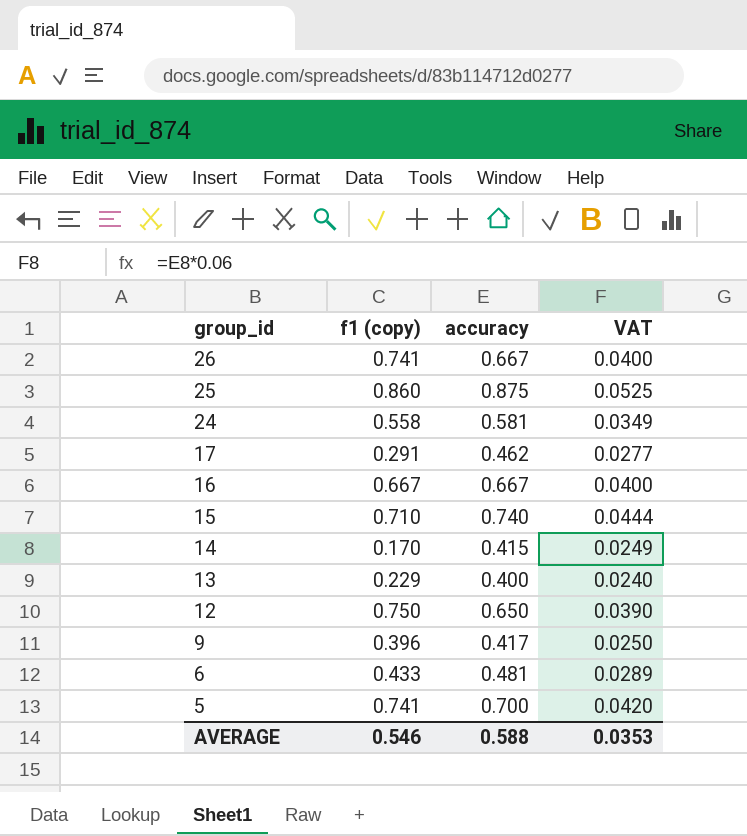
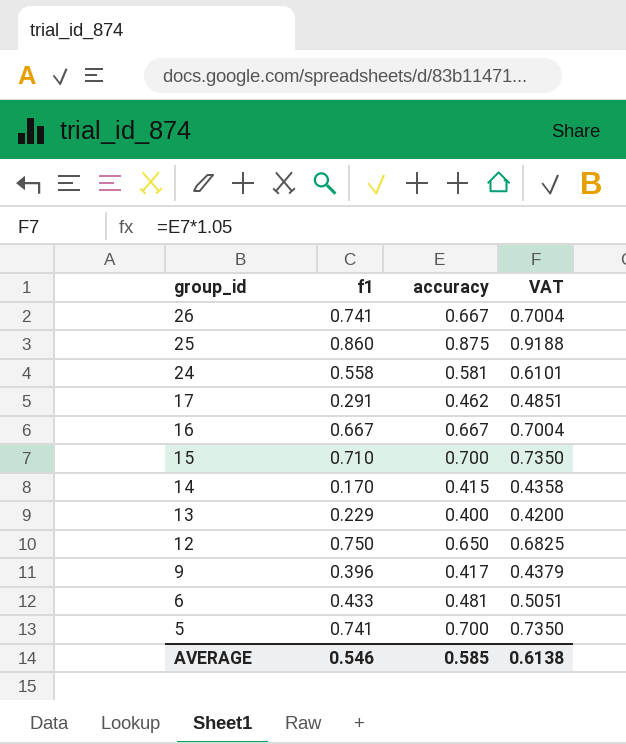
column name: f1 (copy) -> f1
column VAT | formula: [accuracy] * 0.06 -> [accuracy] * 1.05
15 | accuracy: 0.740 -> 0.700
AVERAGE | accuracy: 0.588 -> 0.585
AVERAGE | VAT: 0.0353 -> 0.6138

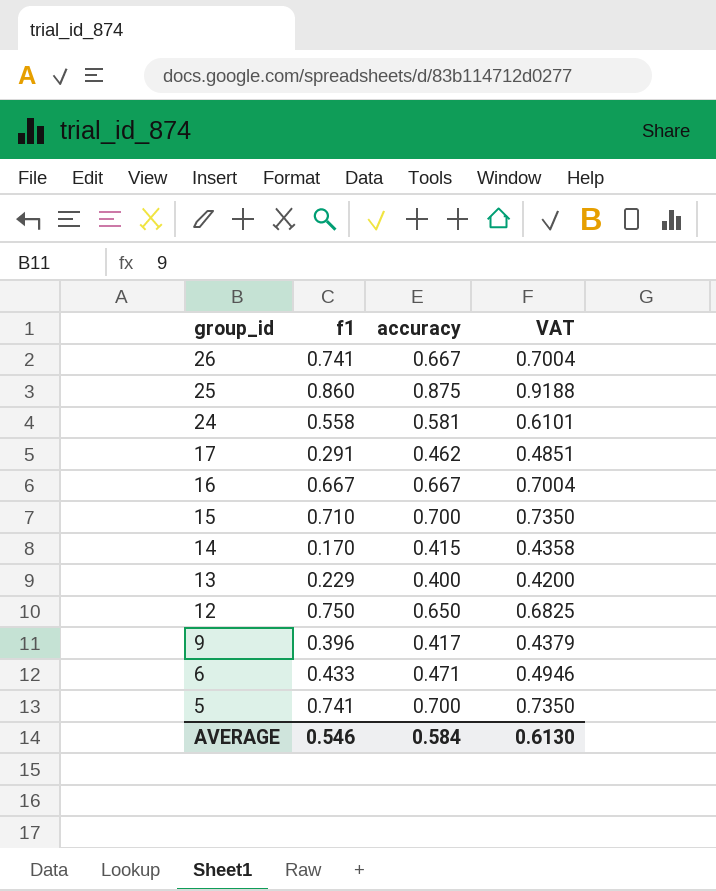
6 | accuracy: 0.481 -> 0.471
6 | VAT: 0.5051 -> 0.4946
AVERAGE | accuracy: 0.585 -> 0.584
AVERAGE | VAT: 0.6138 -> 0.6130

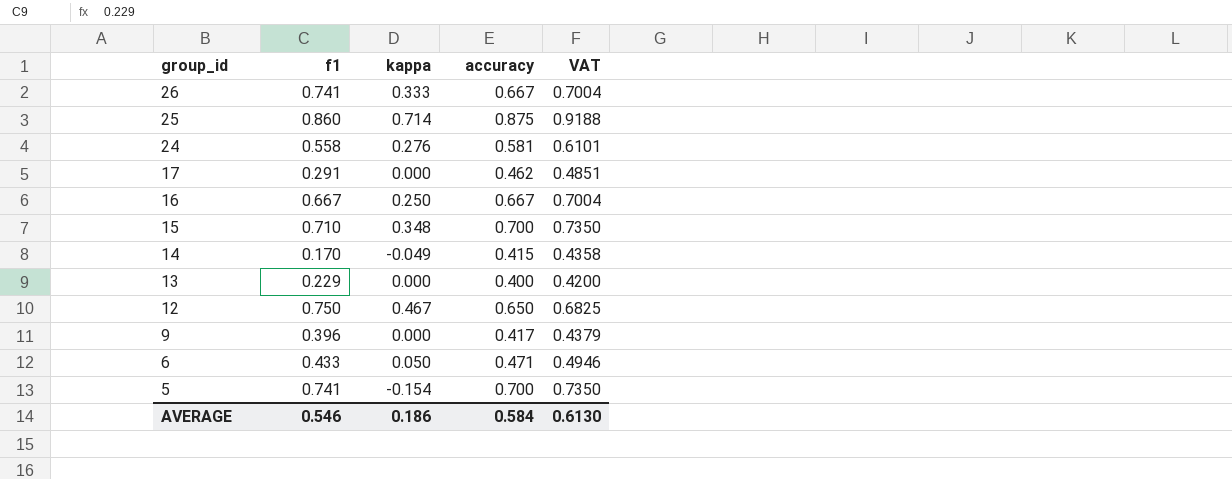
column kappa | position: none -> 3

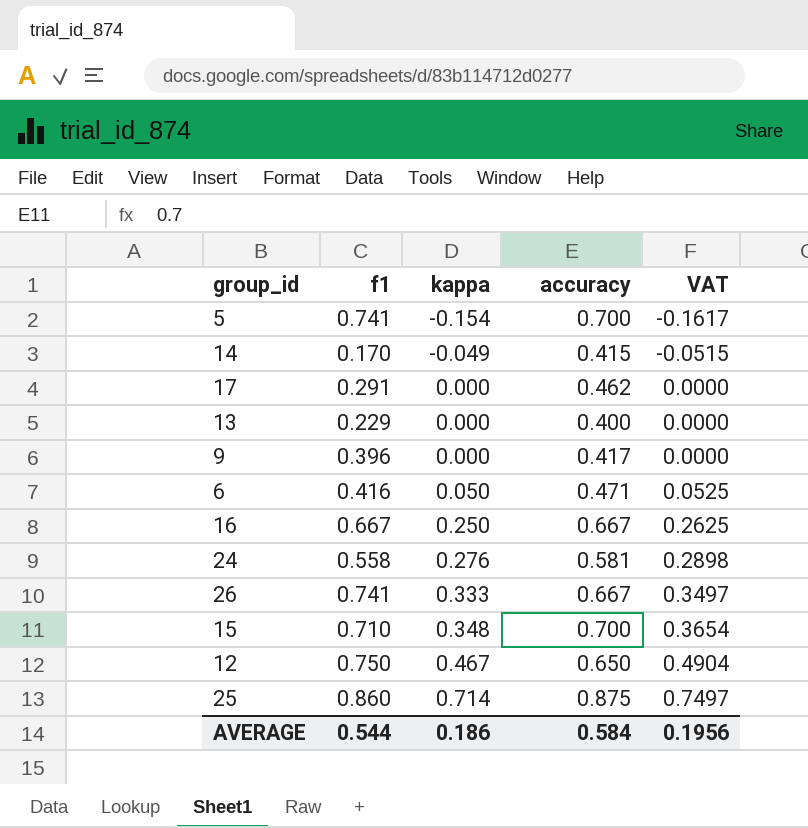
row order: group_id descending -> kappa ascending
column VAT | formula: [accuracy] * 1.05 -> [kappa] * 1.05
6 | f1: 0.433 -> 0.416
AVERAGE | f1: 0.546 -> 0.544
AVERAGE | VAT: 0.6130 -> 0.1956

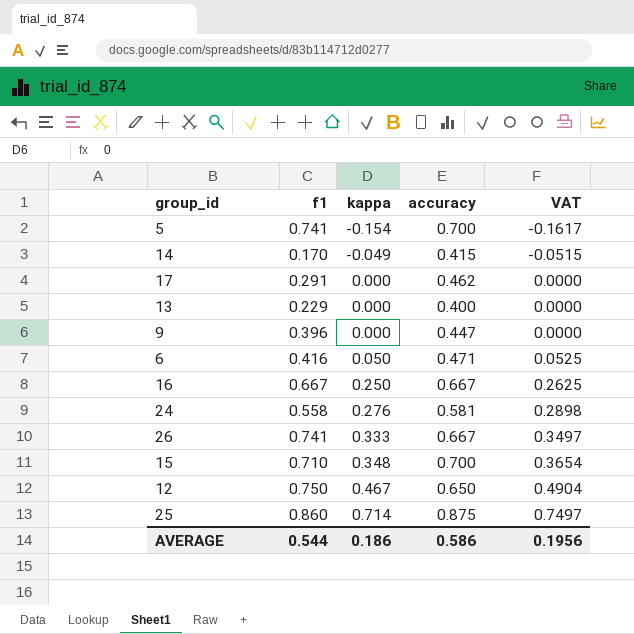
9 | accuracy: 0.417 -> 0.447
AVERAGE | accuracy: 0.584 -> 0.586

